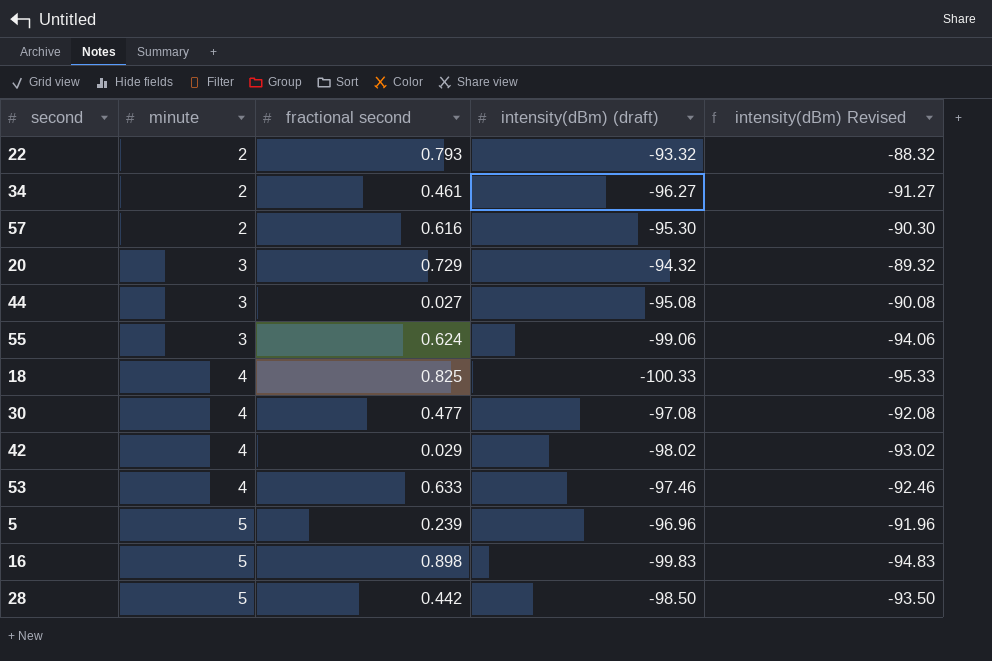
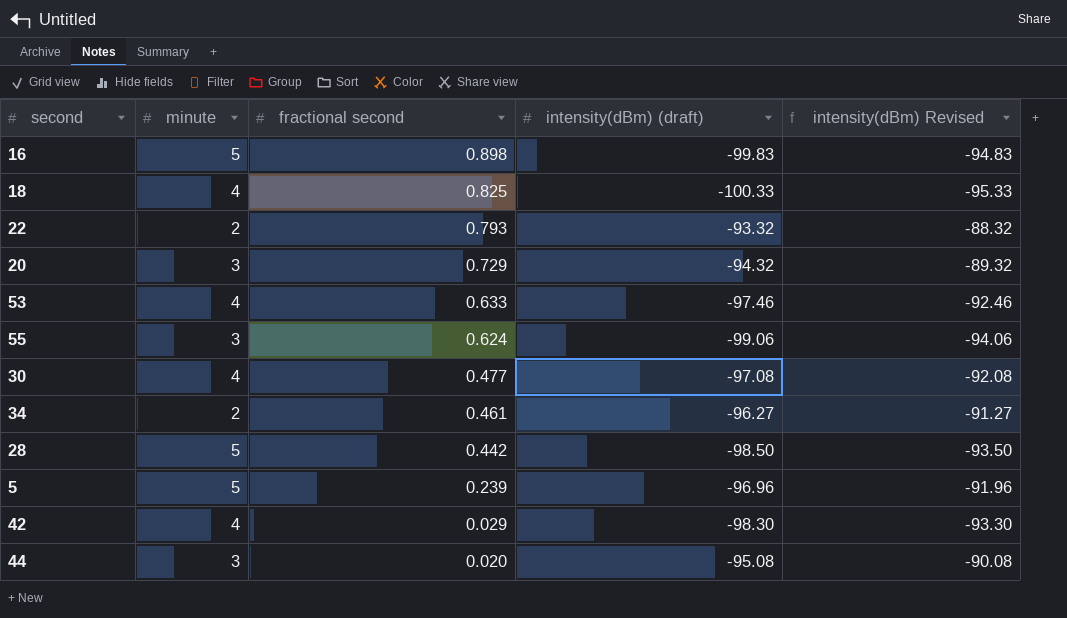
row order: minute ascending -> fractional second descending
row 57: 2 | 0.616 | -95.30 | -90.30 -> none
42 | intensity(dBm) (draft): -98.02 -> -98.30
42 | intensity(dBm) Revised: -93.02 -> -93.30
44 | fractional second: 0.027 -> 0.020

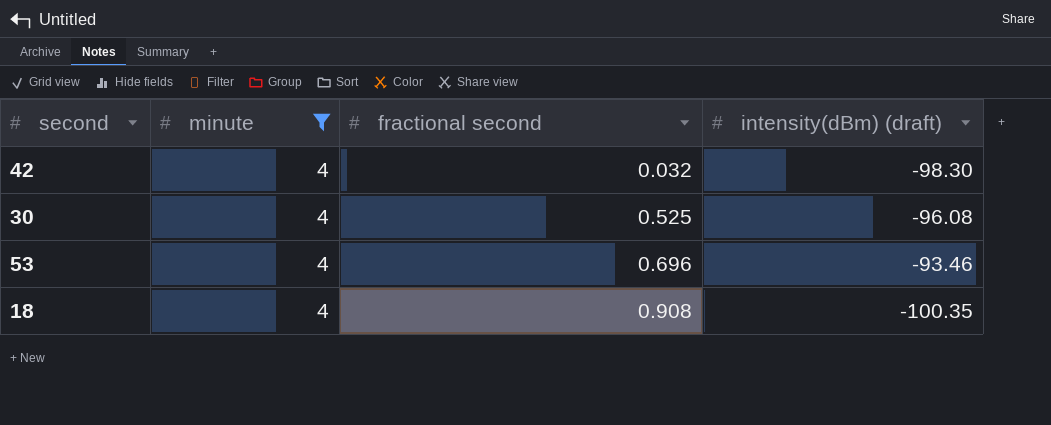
filter: none -> minute = 4
row order: fractional second descending -> fractional second ascending
column intensity(dBm) Revised | formula: [intensity(dBm) (draft)] + 5 -> none
42 | fractional second: 0.029 -> 0.032
30 | fractional second: 0.477 -> 0.525
30 | intensity(dBm) (draft): -97.08 -> -96.08
53 | fractional second: 0.633 -> 0.696
53 | intensity(dBm) (draft): -97.46 -> -93.46
18 | fractional second: 0.825 -> 0.908
18 | intensity(dBm) (draft): -100.33 -> -100.35

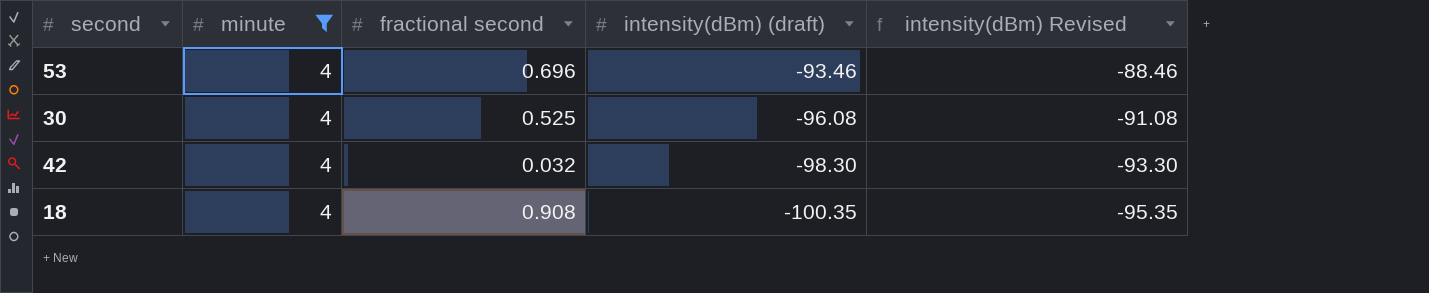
row order: fractional second ascending -> intensity(dBm) (draft) descending
column intensity(dBm) Revised | formula: none -> [intensity(dBm) (draft)] + 5

